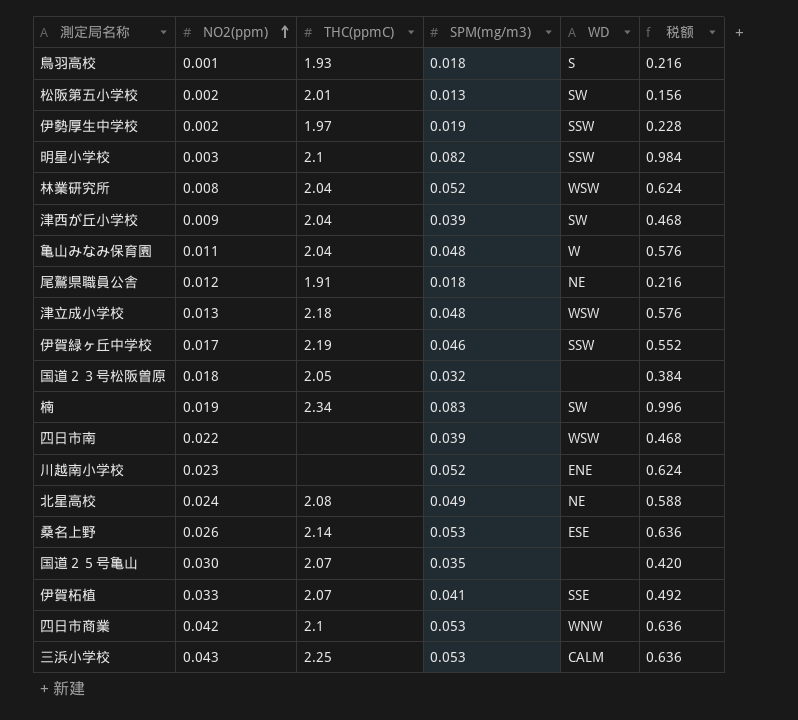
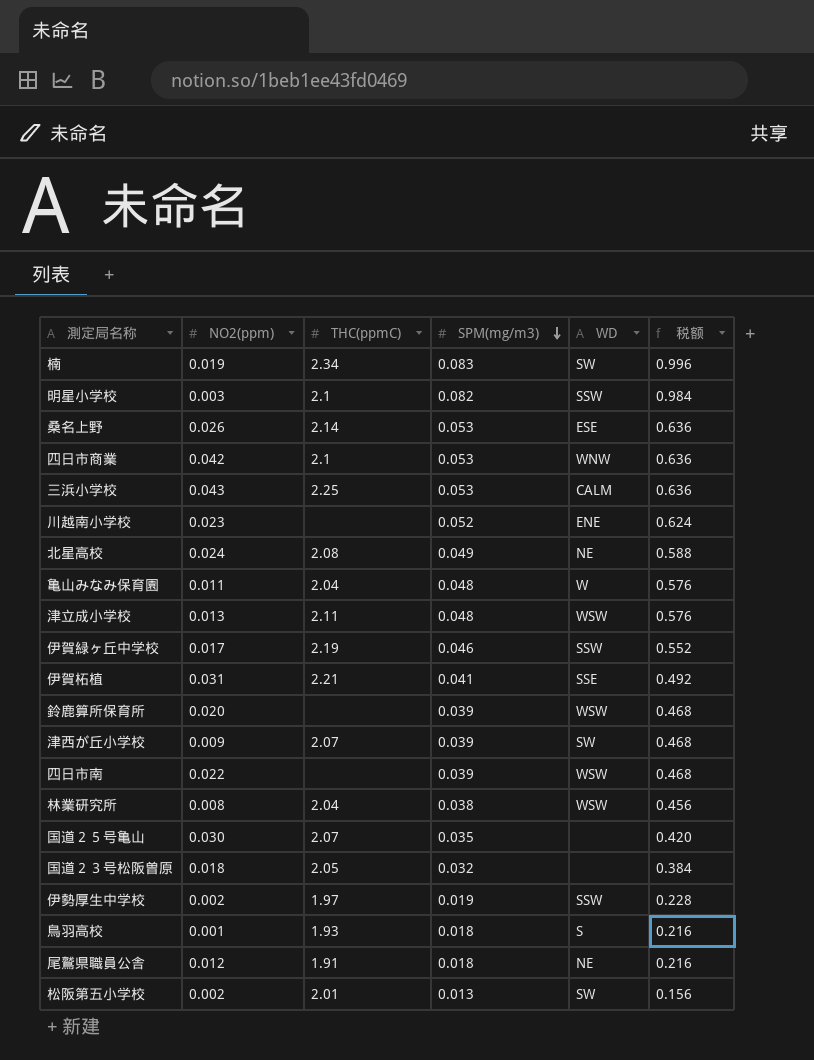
row order: NO2(ppm) ascending -> SPM(mg/m3) descending
津立成小学校 | THC(ppmC): 2.18 -> 2.11
伊賀柘植 | NO2(ppm): 0.033 -> 0.031
伊賀柘植 | THC(ppmC): 2.07 -> 2.21
row 鈴鹿算所保育所: none -> 0.020 | none | 0.039 | WSW | 0.468
津西が丘小学校 | THC(ppmC): 2.04 -> 2.07
林業研究所 | SPM(mg/m3): 0.052 -> 0.038
林業研究所 | 税额: 0.624 -> 0.456

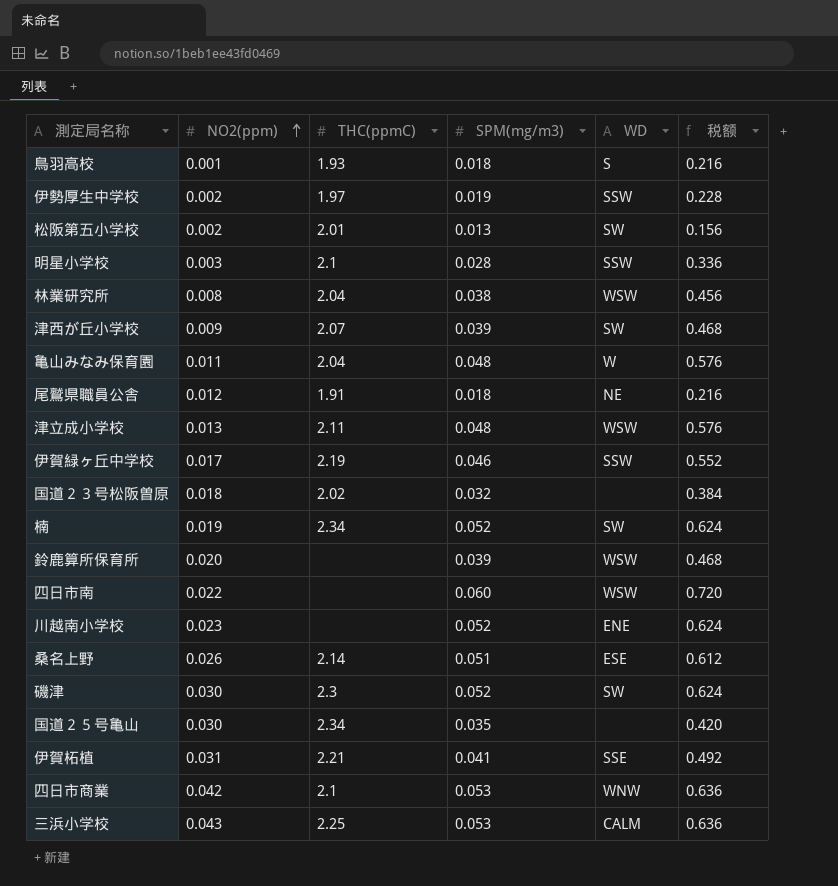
row order: SPM(mg/m3) descending -> NO2(ppm) ascending
row 北星高校: 0.024 | 2.08 | 0.049 | NE | 0.588 -> none
明星小学校 | SPM(mg/m3): 0.082 -> 0.028
明星小学校 | 税额: 0.984 -> 0.336
国道２３号松阪曽原 | THC(ppmC): 2.05 -> 2.02
楠 | SPM(mg/m3): 0.083 -> 0.052
楠 | 税额: 0.996 -> 0.624
四日市南 | SPM(mg/m3): 0.039 -> 0.060
四日市南 | 税额: 0.468 -> 0.720
桑名上野 | SPM(mg/m3): 0.053 -> 0.051
桑名上野 | 税额: 0.636 -> 0.612
row 磯津: none -> 0.030 | 2.3 | 0.052 | SW | 0.624
国道２５号亀山 | THC(ppmC): 2.07 -> 2.34

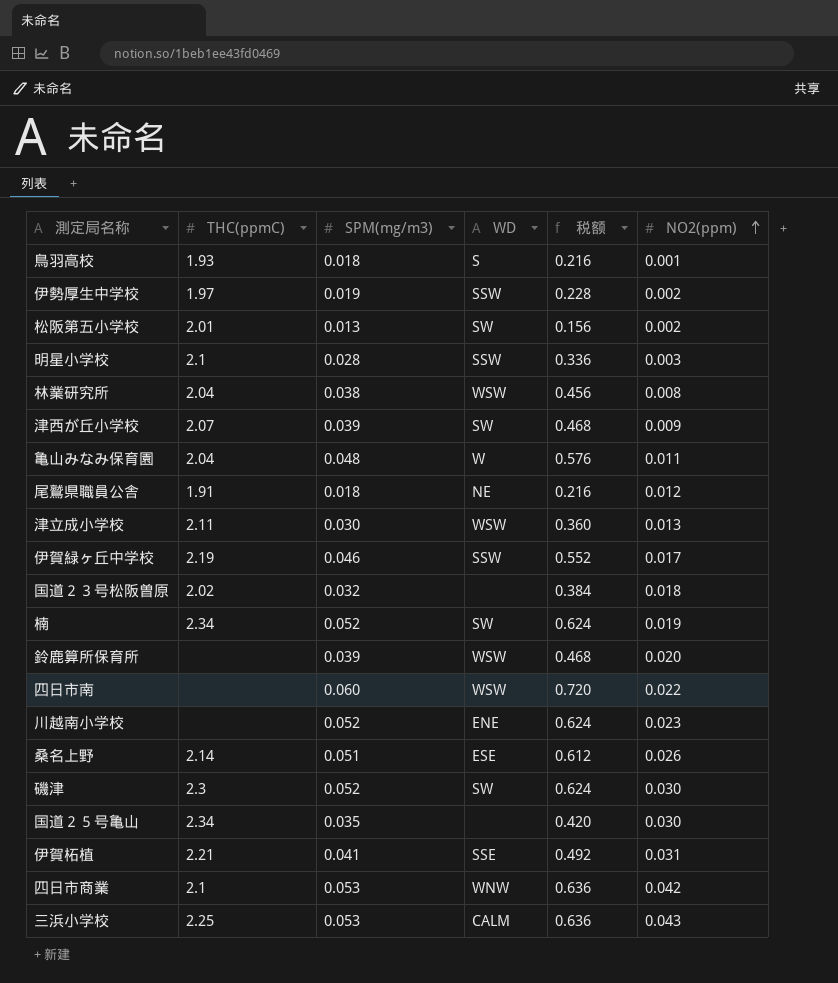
column NO2(ppm) | position: 2 -> 6
津立成小学校 | SPM(mg/m3): 0.048 -> 0.030
津立成小学校 | 税额: 0.576 -> 0.360

